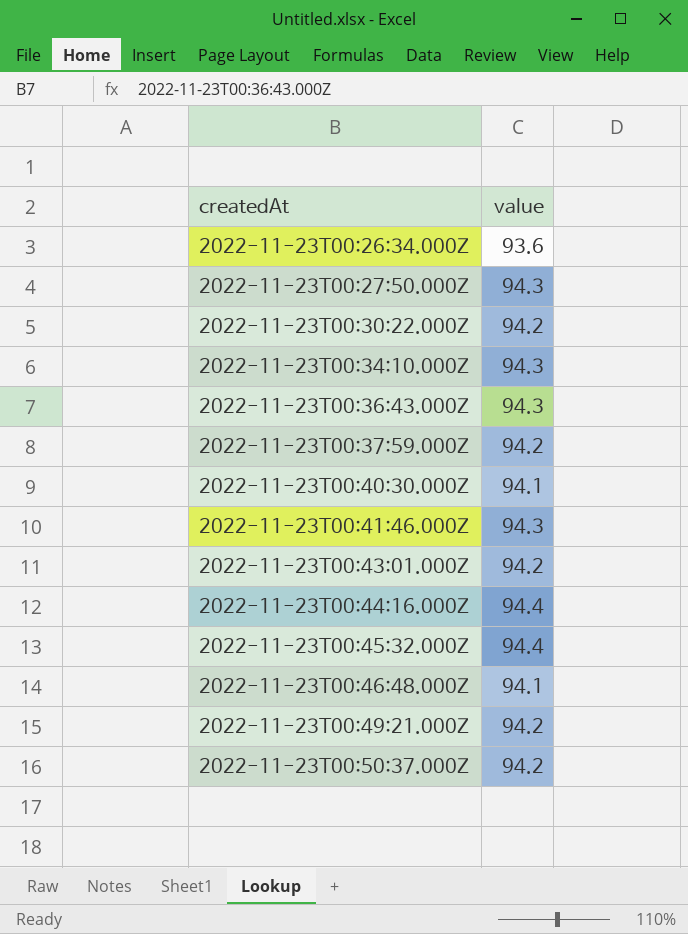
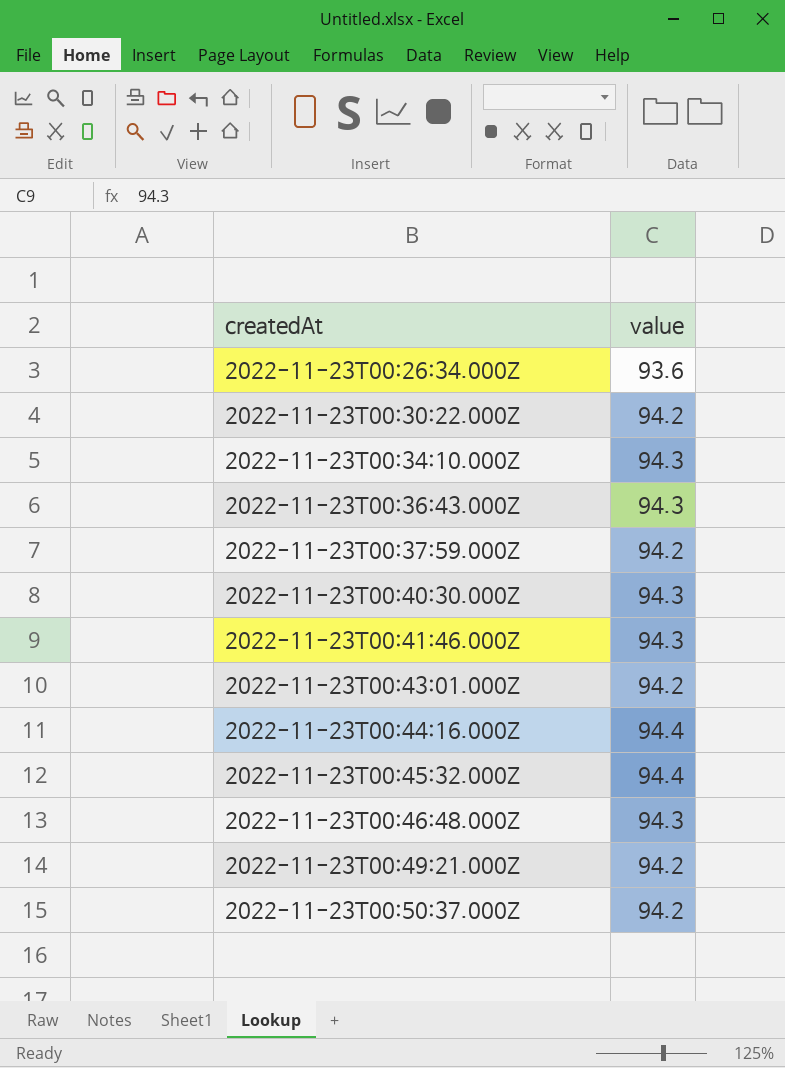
row 2022-11-23T00:27:50.000Z: 94.3 -> none
2022-11-23T00:40:30.000Z | value: 94.1 -> 94.3
2022-11-23T00:46:48.000Z | value: 94.1 -> 94.3

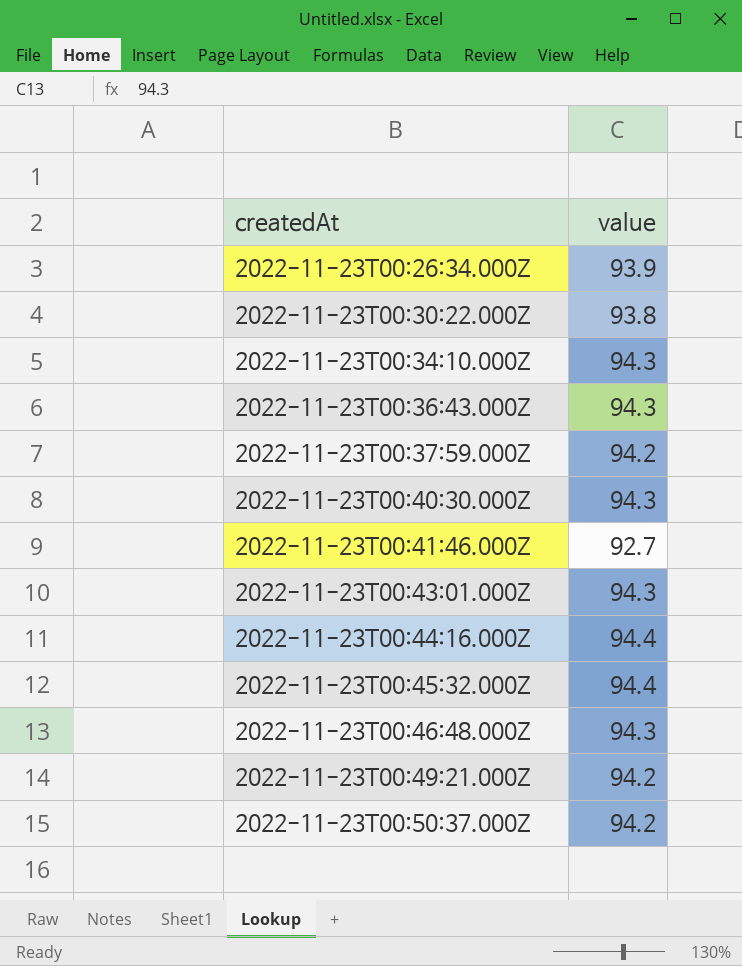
2022-11-23T00:26:34.000Z | value: 93.6 -> 93.9
2022-11-23T00:30:22.000Z | value: 94.2 -> 93.8
2022-11-23T00:41:46.000Z | value: 94.3 -> 92.7
2022-11-23T00:43:01.000Z | value: 94.2 -> 94.3

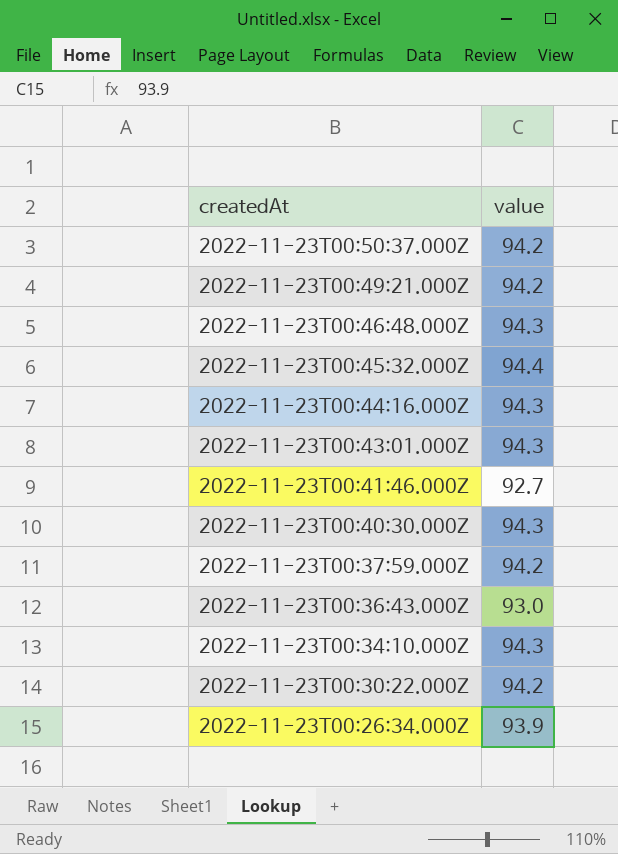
row order: createdAt ascending -> createdAt descending
2022-11-23T00:44:16.000Z | value: 94.4 -> 94.3
2022-11-23T00:36:43.000Z | value: 94.3 -> 93.0
2022-11-23T00:30:22.000Z | value: 93.8 -> 94.2

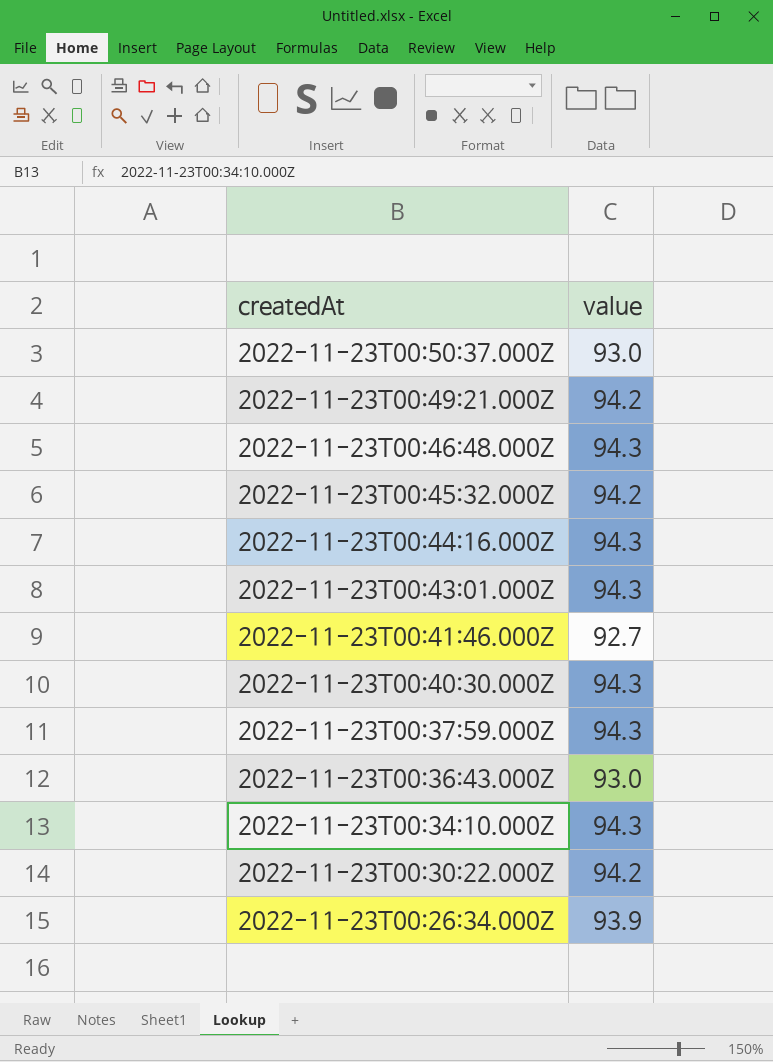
2022-11-23T00:50:37.000Z | value: 94.2 -> 93.0
2022-11-23T00:45:32.000Z | value: 94.4 -> 94.2
2022-11-23T00:37:59.000Z | value: 94.2 -> 94.3

